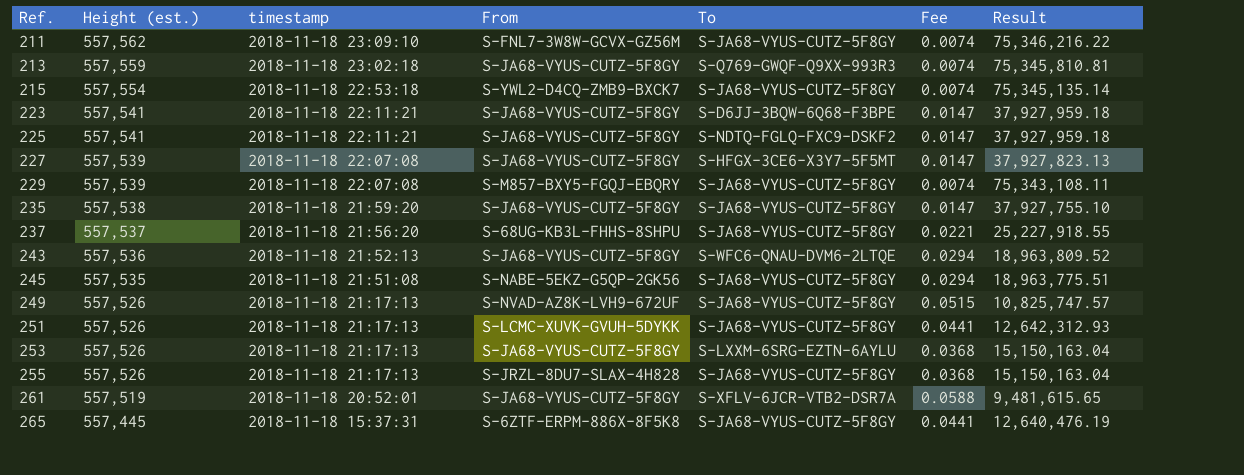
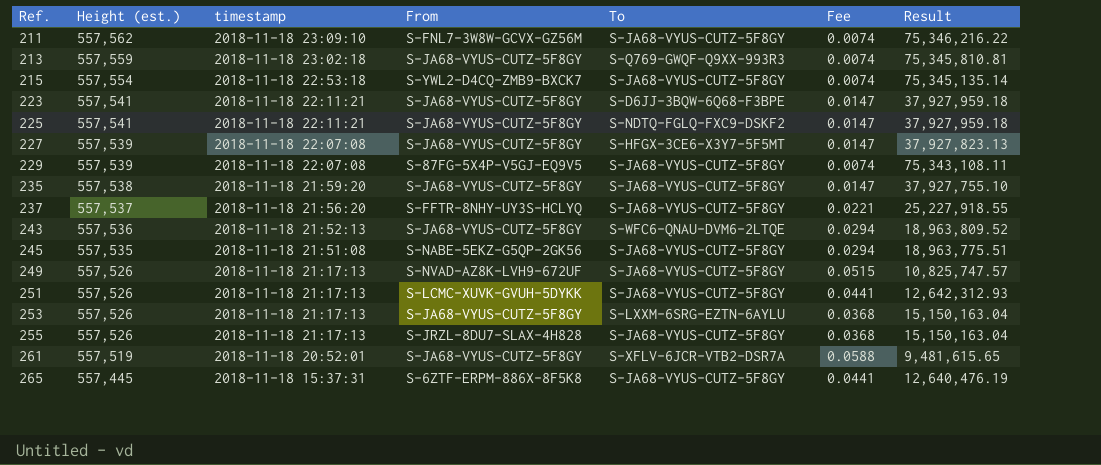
229 | From: S-M857-BXY5-FGQJ-EBQRY -> S-87FG-5X4P-V5GJ-EQ9V5
237 | From: S-68UG-KB3L-FHHS-8SHPU -> S-FFTR-8NHY-UY3S-HCLYQ

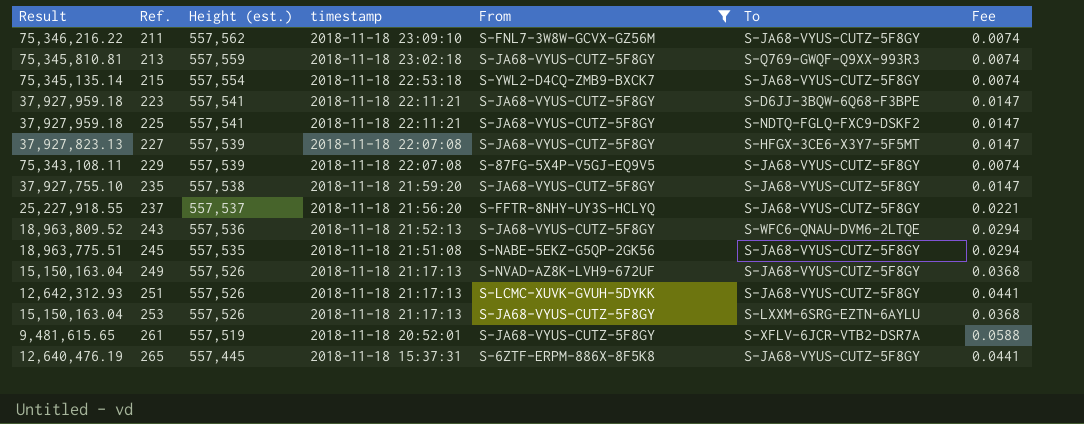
filter: none -> From != S-JRZL-8DU7-SLAX-4H828
column Result | position: 7 -> 1
249 | Result: 10,825,747.57 -> 15,150,163.04
249 | Fee: 0.0515 -> 0.0368

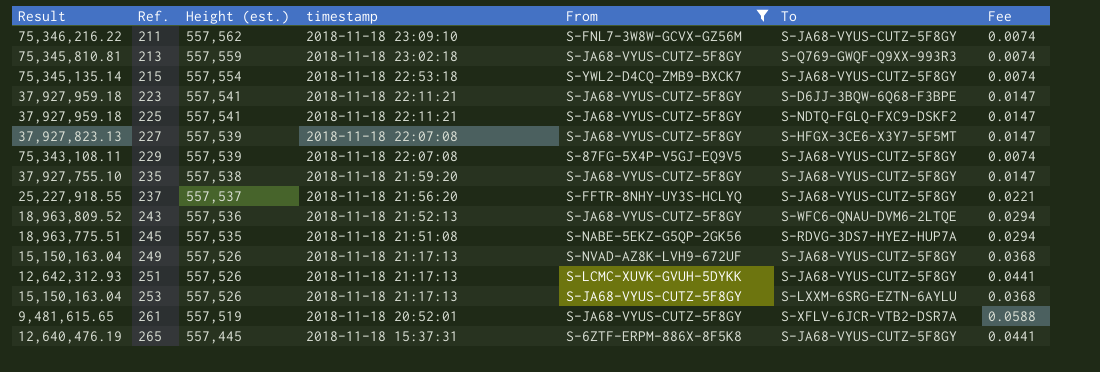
245 | To: S-JA68-VYUS-CUTZ-5F8GY -> S-RDVG-3DS7-HYEZ-HUP7A

